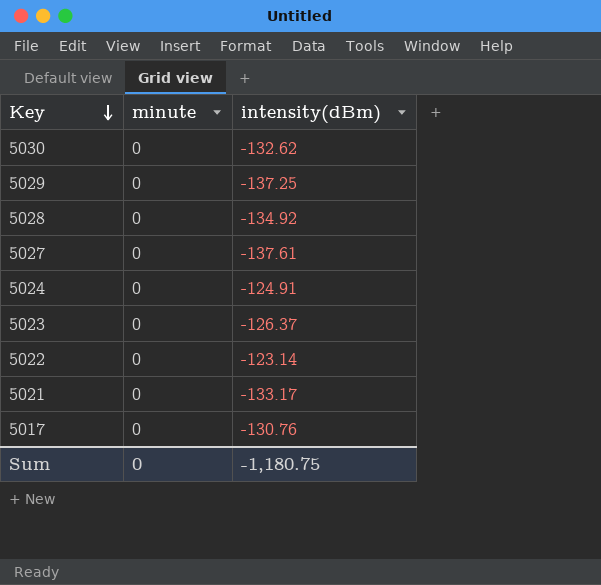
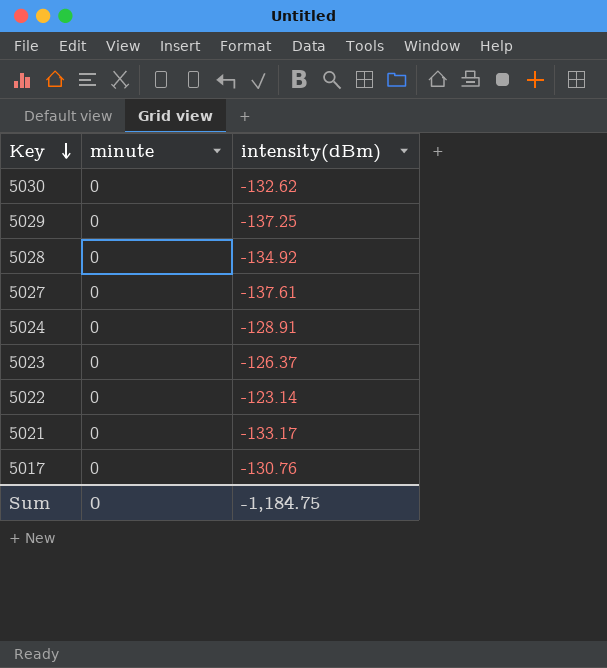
5024 | intensity(dBm): -124.91 -> -128.91
Sum | intensity(dBm): -1,180.75 -> -1,184.75

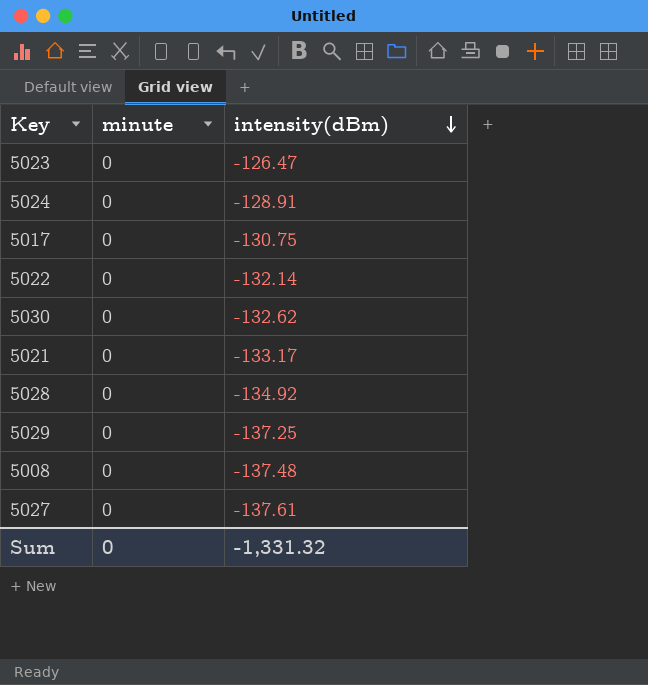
row order: Key descending -> intensity(dBm) descending
5023 | intensity(dBm): -126.37 -> -126.47
5017 | intensity(dBm): -130.76 -> -130.75
5022 | intensity(dBm): -123.14 -> -132.14
row 5008: none -> 0 | -137.48
Sum | intensity(dBm): -1,184.75 -> -1,331.32

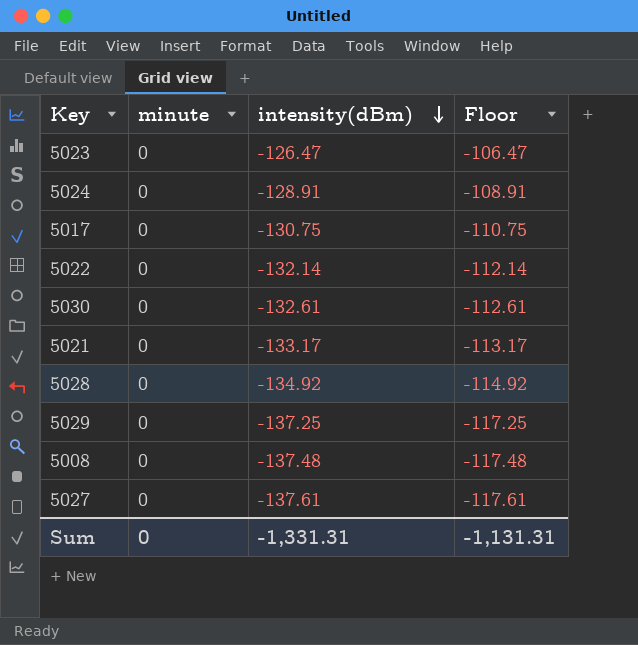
column Floor | formula: none -> [intensity(dBm)] + 20
5030 | intensity(dBm): -132.62 -> -132.61
Sum | intensity(dBm): -1,331.32 -> -1,331.31

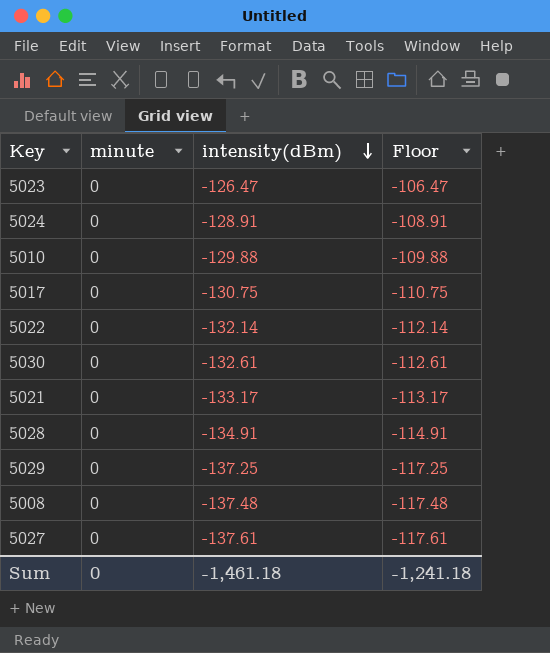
row 5010: none -> 0 | -129.88 | -109.88
5028 | intensity(dBm): -134.92 -> -134.91
5028 | Floor: -114.92 -> -114.91
Sum | intensity(dBm): -1,331.31 -> -1,461.18
Sum | Floor: -1,131.31 -> -1,241.18

